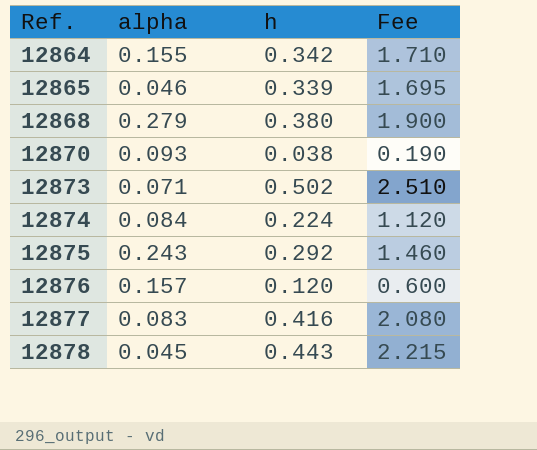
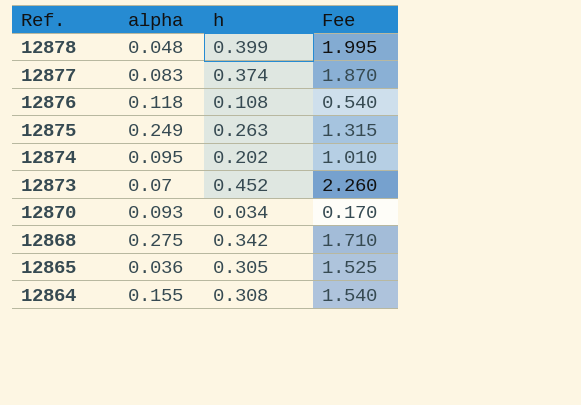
row order: Ref. ascending -> Ref. descending
12878 | alpha: 0.045 -> 0.048
12878 | h: 0.443 -> 0.399
12878 | Fee: 2.215 -> 1.995
12877 | h: 0.416 -> 0.374
12877 | Fee: 2.080 -> 1.870
12876 | alpha: 0.157 -> 0.118
12876 | h: 0.120 -> 0.108
12876 | Fee: 0.600 -> 0.540
12875 | alpha: 0.243 -> 0.249
12875 | h: 0.292 -> 0.263
12875 | Fee: 1.460 -> 1.315
12874 | alpha: 0.084 -> 0.095
12874 | h: 0.224 -> 0.202
12874 | Fee: 1.120 -> 1.010
12873 | alpha: 0.071 -> 0.07
12873 | h: 0.502 -> 0.452
12873 | Fee: 2.510 -> 2.260
12870 | h: 0.038 -> 0.034
12870 | Fee: 0.190 -> 0.170
12868 | alpha: 0.279 -> 0.275
12868 | h: 0.380 -> 0.342
12868 | Fee: 1.900 -> 1.710
12865 | alpha: 0.046 -> 0.036
12865 | h: 0.339 -> 0.305
12865 | Fee: 1.695 -> 1.525
12864 | h: 0.342 -> 0.308
12864 | Fee: 1.710 -> 1.540

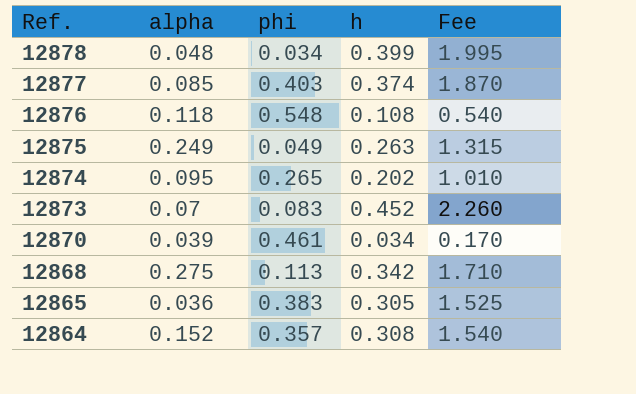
column phi | position: none -> 3
12877 | alpha: 0.083 -> 0.085
12870 | alpha: 0.093 -> 0.039
12864 | alpha: 0.155 -> 0.152

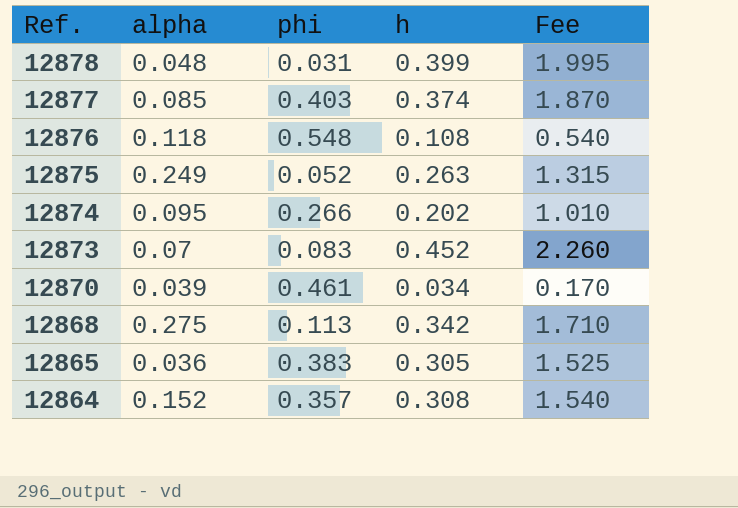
12878 | phi: 0.034 -> 0.031
12875 | phi: 0.049 -> 0.052
12874 | phi: 0.265 -> 0.266

